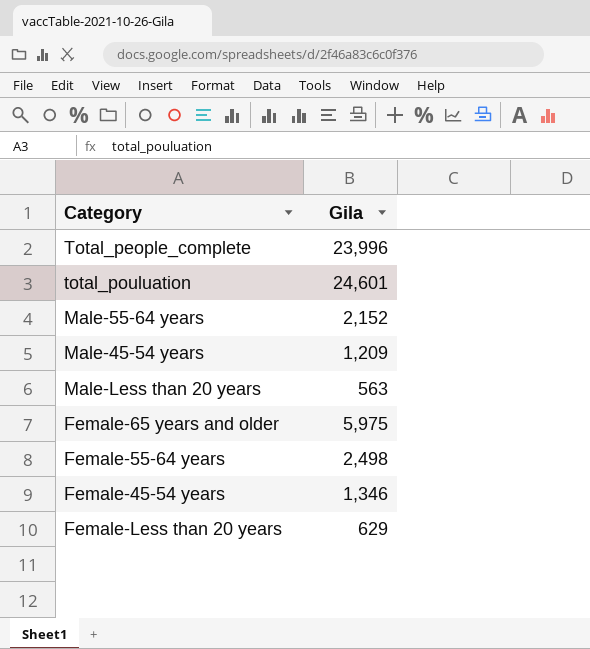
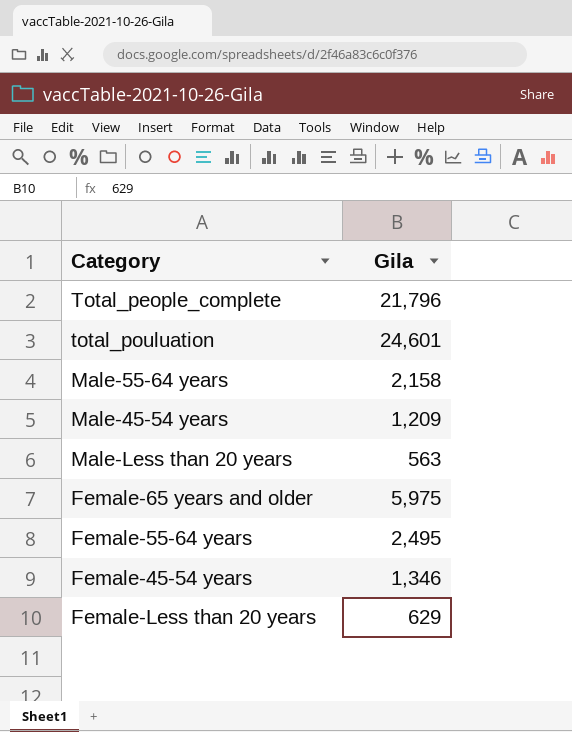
Total_people_complete | Gila: 23,996 -> 21,796
Male-55-64 years | Gila: 2,152 -> 2,158
Female-55-64 years | Gila: 2,498 -> 2,495

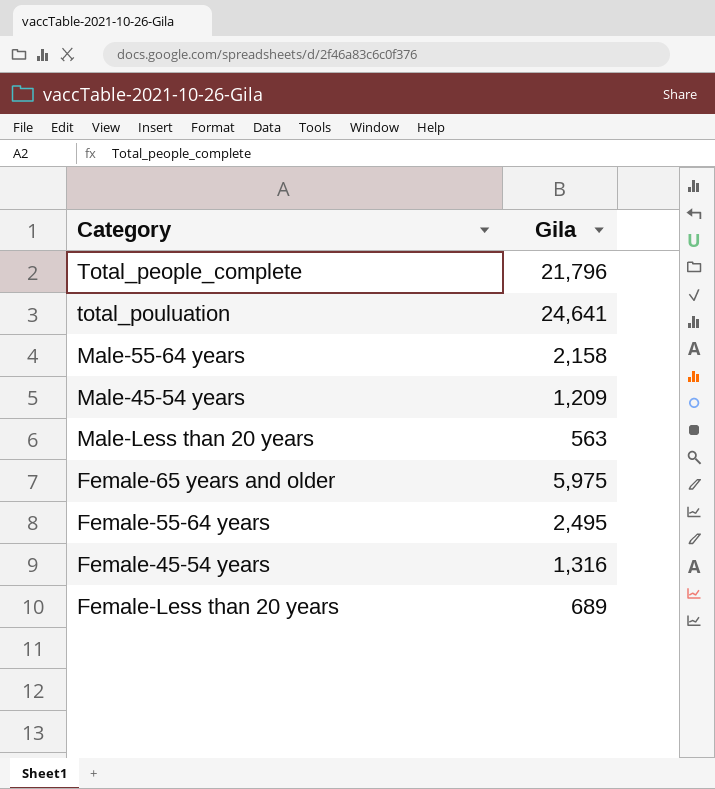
total_pouluation | Gila: 24,601 -> 24,641
Female-45-54 years | Gila: 1,346 -> 1,316
Female-Less than 20 years | Gila: 629 -> 689

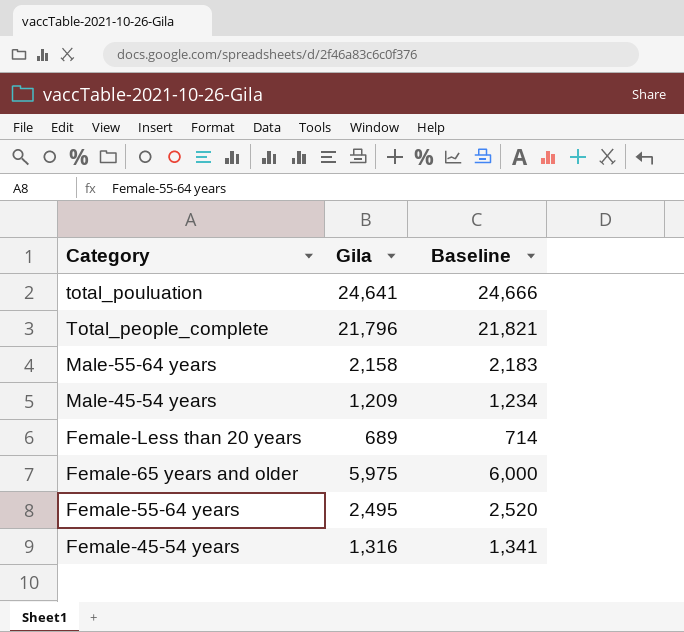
row order: none -> Category descending
column Baseline | formula: none -> [Gila] + 25
row Male-Less than 20 years: 563 -> none

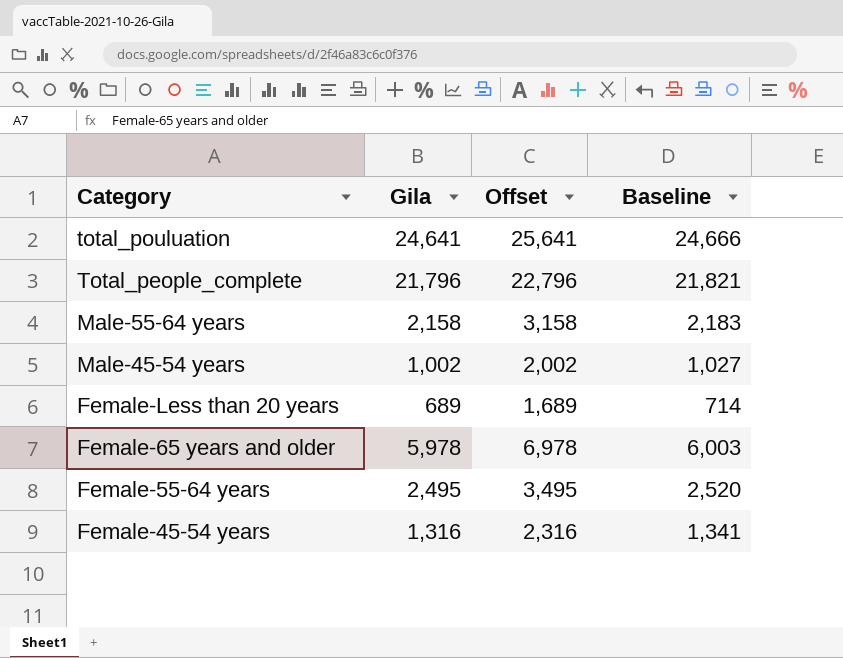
column Offset | formula: none -> [Gila] + 1000
Male-45-54 years | Gila: 1,209 -> 1,002
Male-45-54 years | Baseline: 1,234 -> 1,027
Female-65 years and older | Gila: 5,975 -> 5,978
Female-65 years and older | Baseline: 6,000 -> 6,003

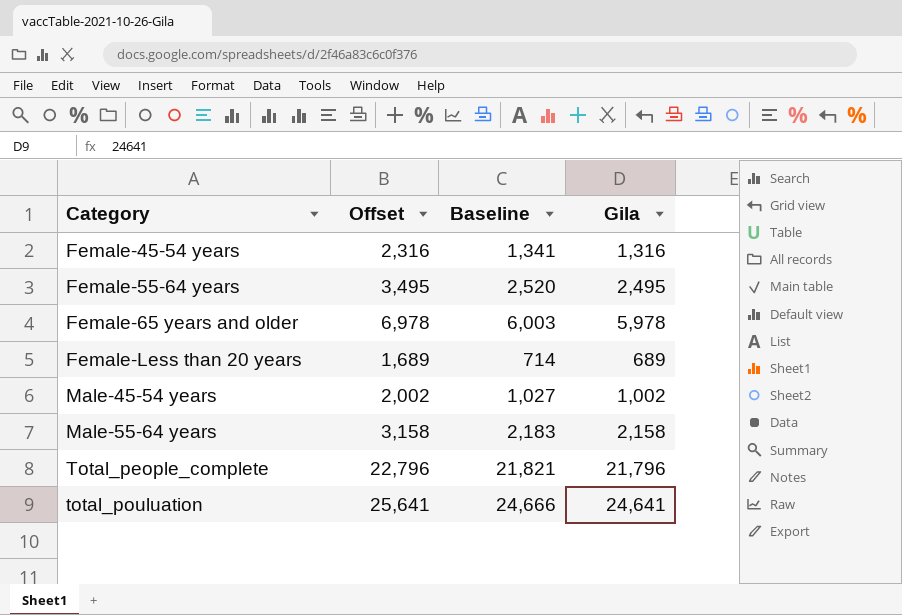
row order: Category descending -> Category ascending
column Gila | position: 2 -> 4

